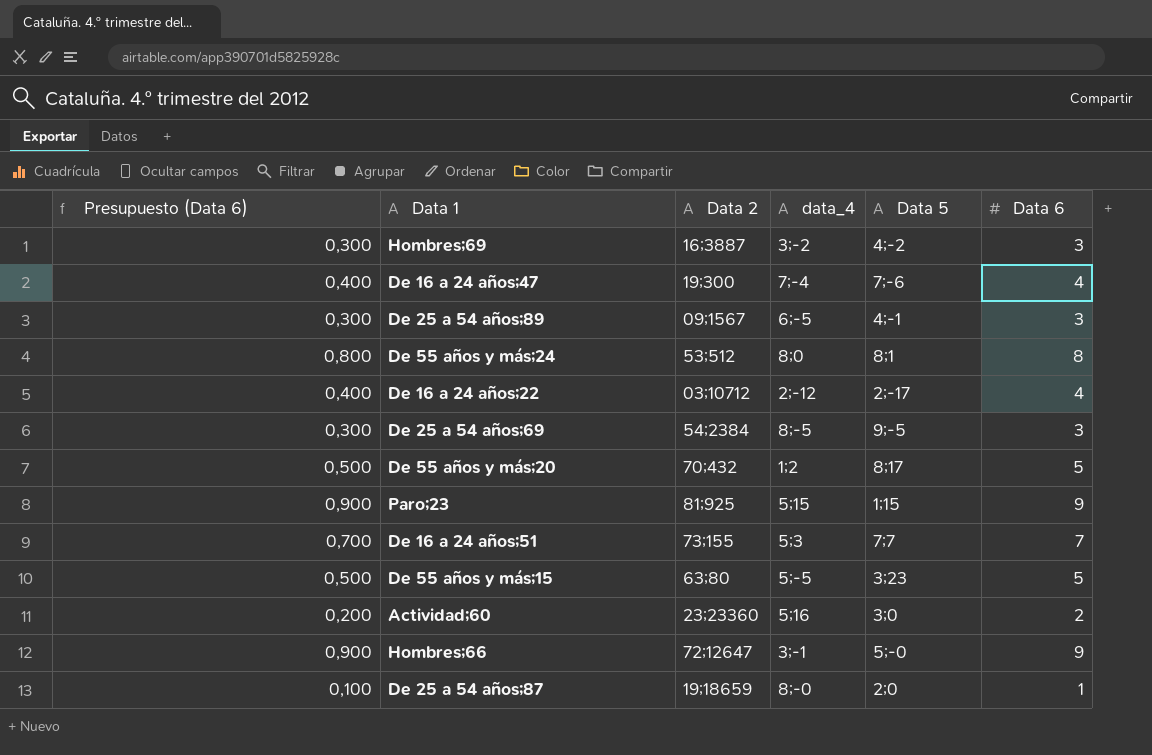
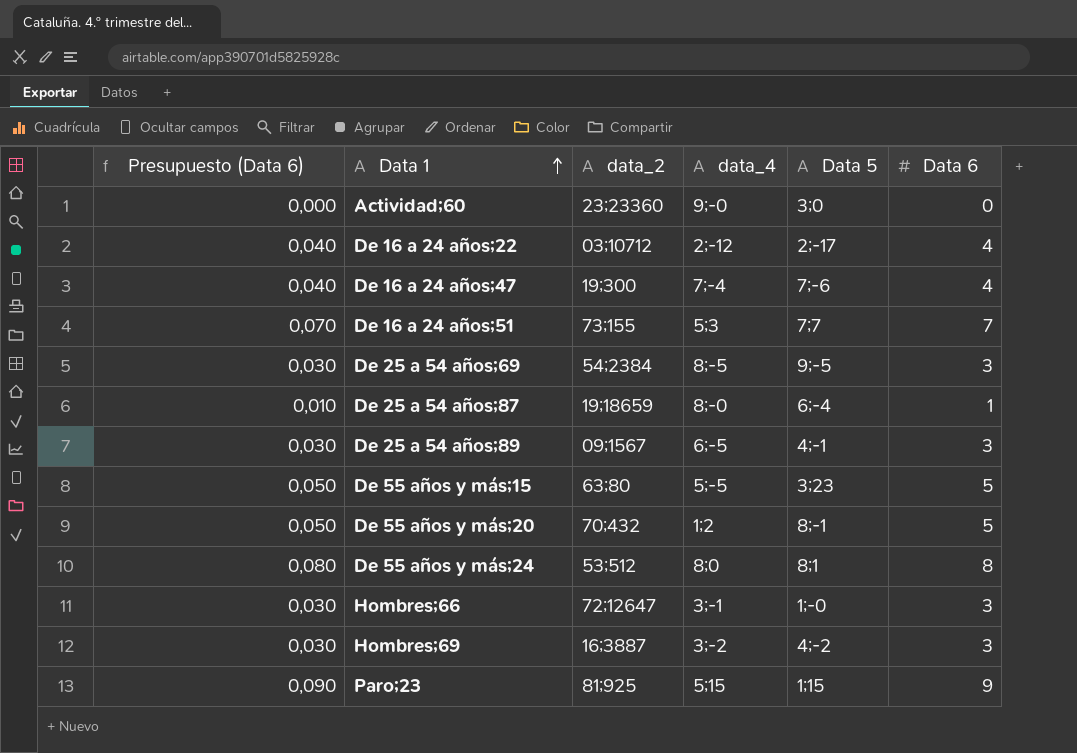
row order: none -> Data 1 ascending
column Presupuesto (Data 6) | formula: [Data 6] * 0,1 -> [Data 6] * 0,01
column name: Data 2 -> data_2
Actividad;60 | data_4: 5;16 -> 9;-0
Actividad;60 | Data 6: 2 -> 0
De 25 a 54 años;87 | Data 5: 2;0 -> 6;-4
De 55 años y más;20 | Data 5: 8;17 -> 8;-1
Hombres;66 | Data 5: 5;-0 -> 1;-0
Hombres;66 | Data 6: 9 -> 3

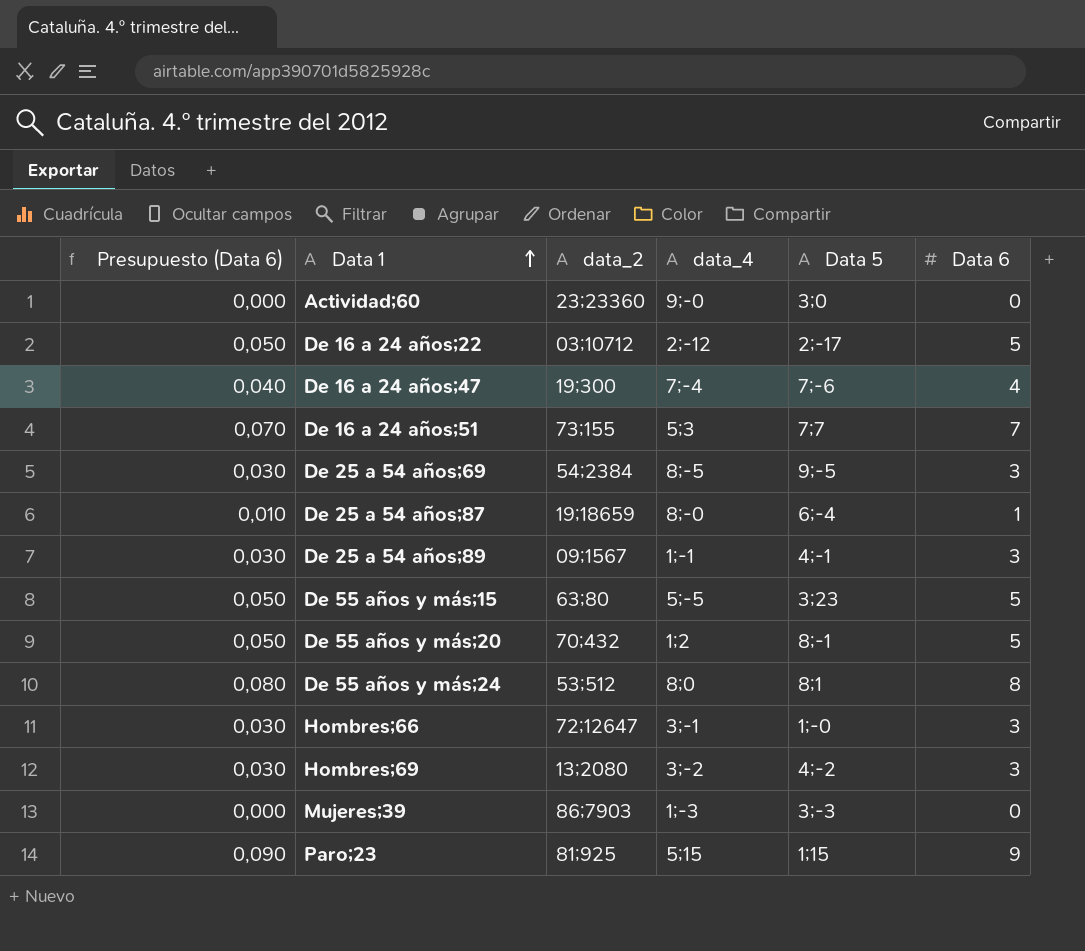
De 16 a 24 años;22 | Presupuesto (Data 6): 0,040 -> 0,050
De 16 a 24 años;22 | Data 6: 4 -> 5
De 25 a 54 años;89 | data_4: 6;-5 -> 1;-1
Hombres;69 | data_2: 16;3887 -> 13;2080
row Mujeres;39: none -> 0,000 | 86;7903 | 1;-3 | 3;-3 | 0

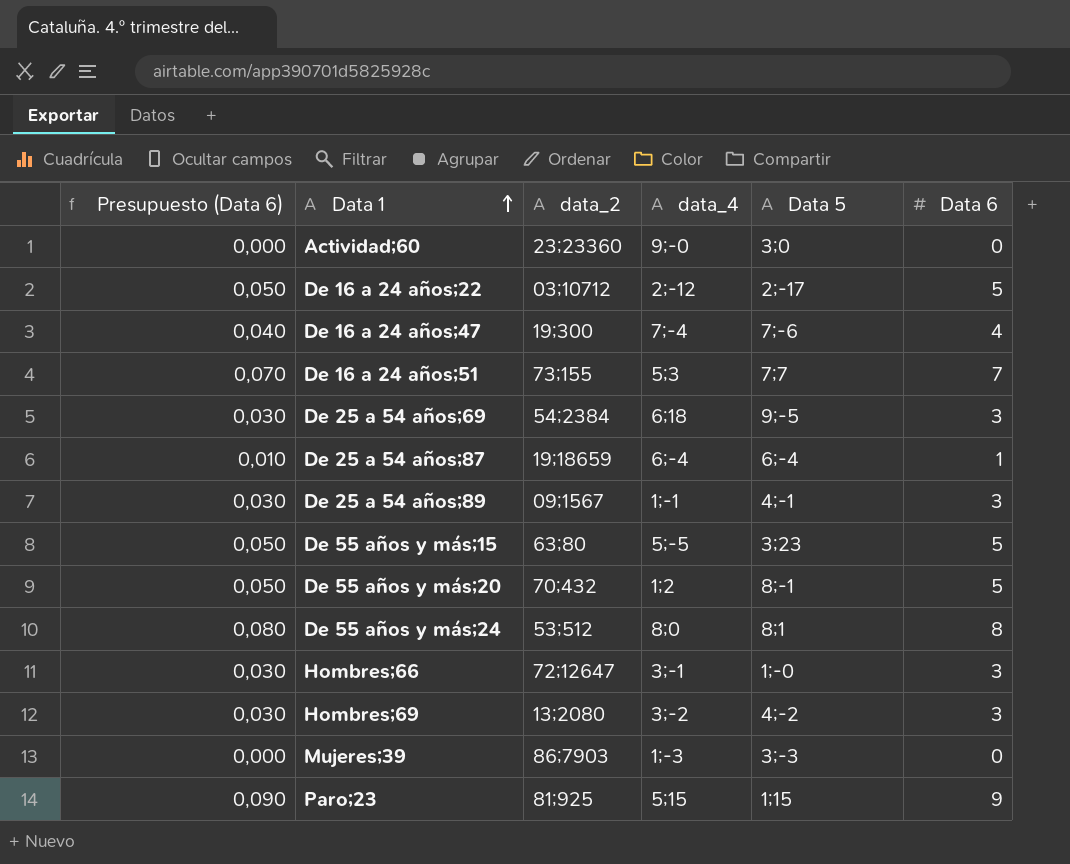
De 25 a 54 años;69 | data_4: 8;-5 -> 6;18
De 25 a 54 años;87 | data_4: 8;-0 -> 6;-4

